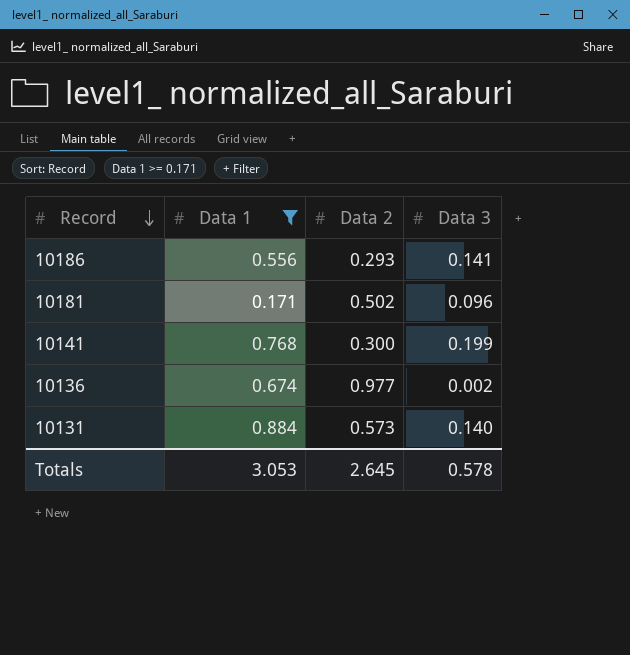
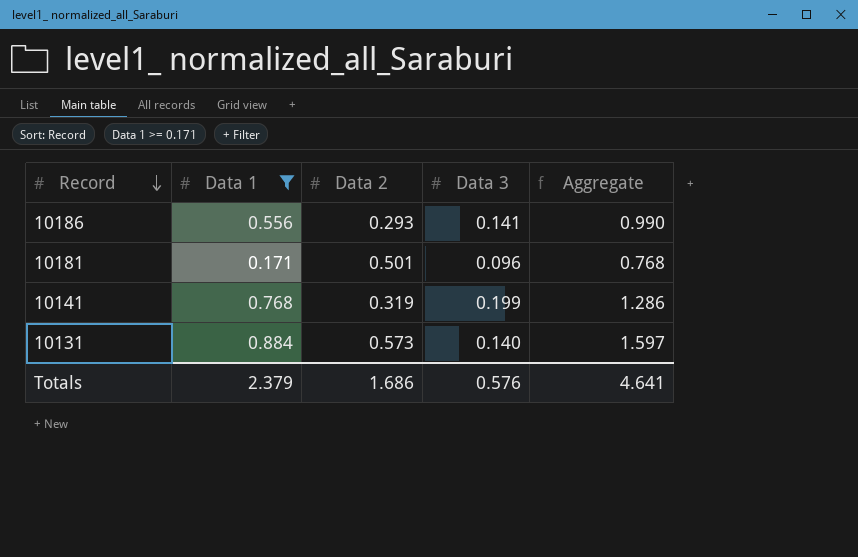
column Aggregate | formula: none -> [Data 1] + [Data 2] + [Data 3]
row 10136: 0.674 | 0.977 | 0.002 -> none
10181 | Data 2: 0.502 -> 0.501
10141 | Data 2: 0.300 -> 0.319
Totals | Data 1: 3.053 -> 2.379
Totals | Data 2: 2.645 -> 1.686
Totals | Data 3: 0.578 -> 0.576

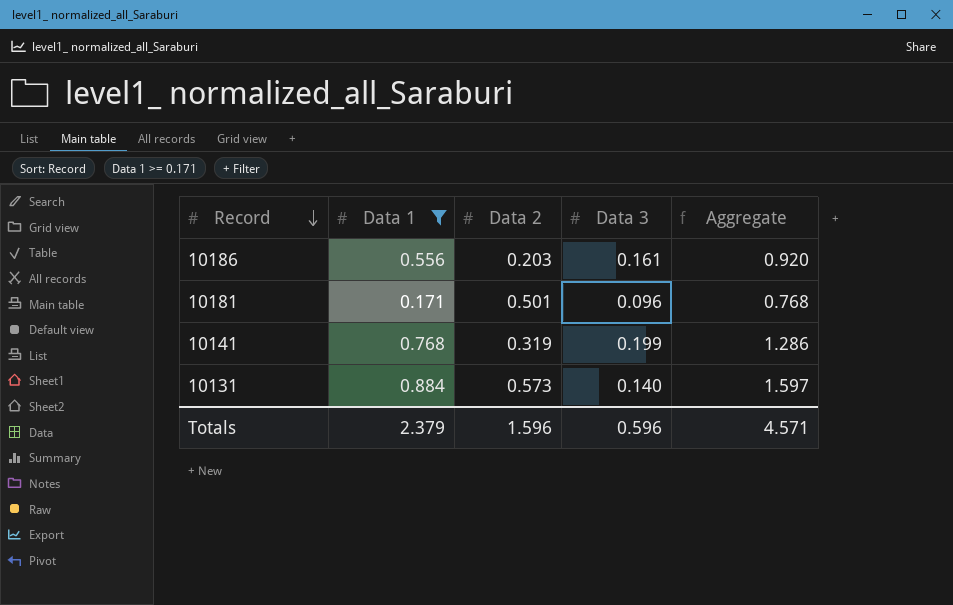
10186 | Data 2: 0.293 -> 0.203
10186 | Data 3: 0.141 -> 0.161
10186 | Aggregate: 0.990 -> 0.920
Totals | Data 2: 1.686 -> 1.596
Totals | Data 3: 0.576 -> 0.596
Totals | Aggregate: 4.641 -> 4.571

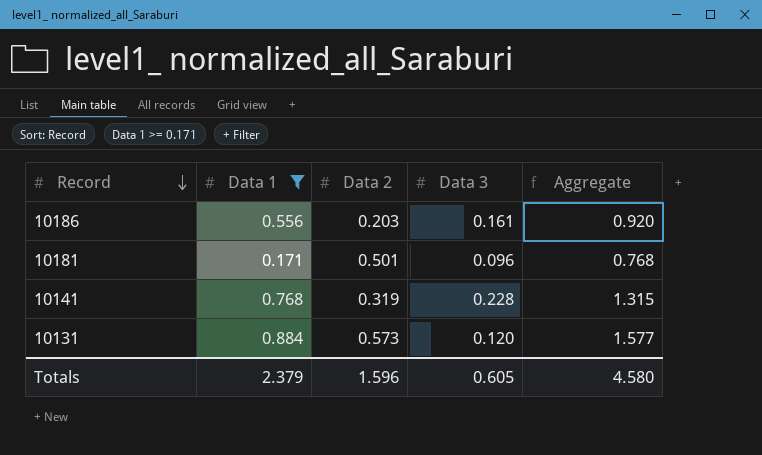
10141 | Data 3: 0.199 -> 0.228
10141 | Aggregate: 1.286 -> 1.315
10131 | Data 3: 0.140 -> 0.120
10131 | Aggregate: 1.597 -> 1.577
Totals | Data 3: 0.596 -> 0.605
Totals | Aggregate: 4.571 -> 4.580

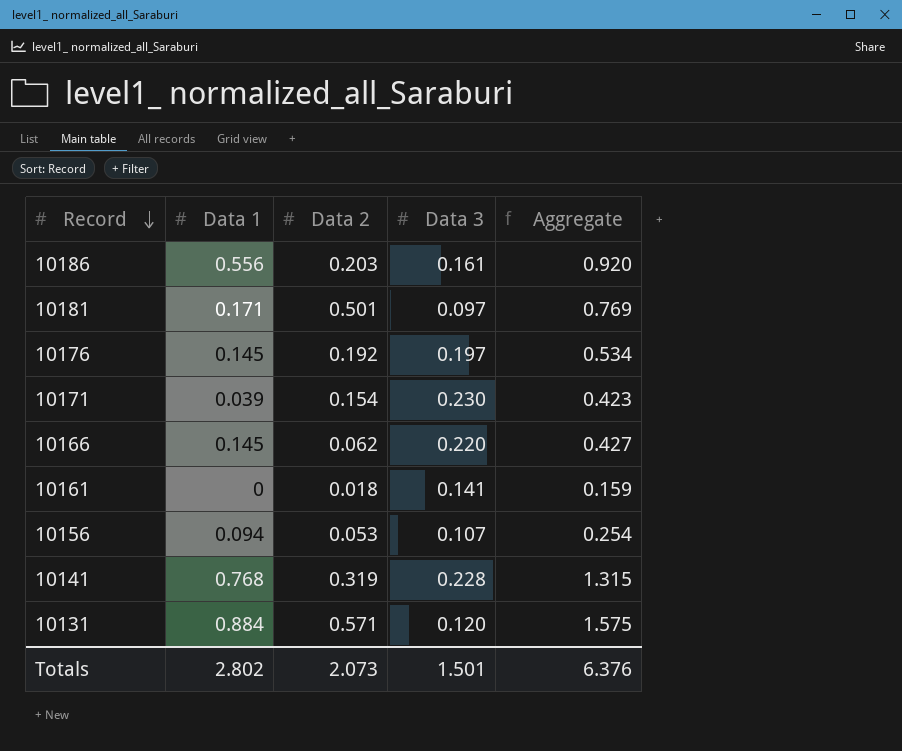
filter: Data 1 >= 0.171 -> none
10181 | Data 3: 0.096 -> 0.097
10181 | Aggregate: 0.768 -> 0.769
10131 | Data 2: 0.573 -> 0.571
10131 | Aggregate: 1.577 -> 1.575
Totals | Data 1: 2.379 -> 2.802
Totals | Data 2: 1.596 -> 2.073
Totals | Data 3: 0.605 -> 1.501
Totals | Aggregate: 4.580 -> 6.376

